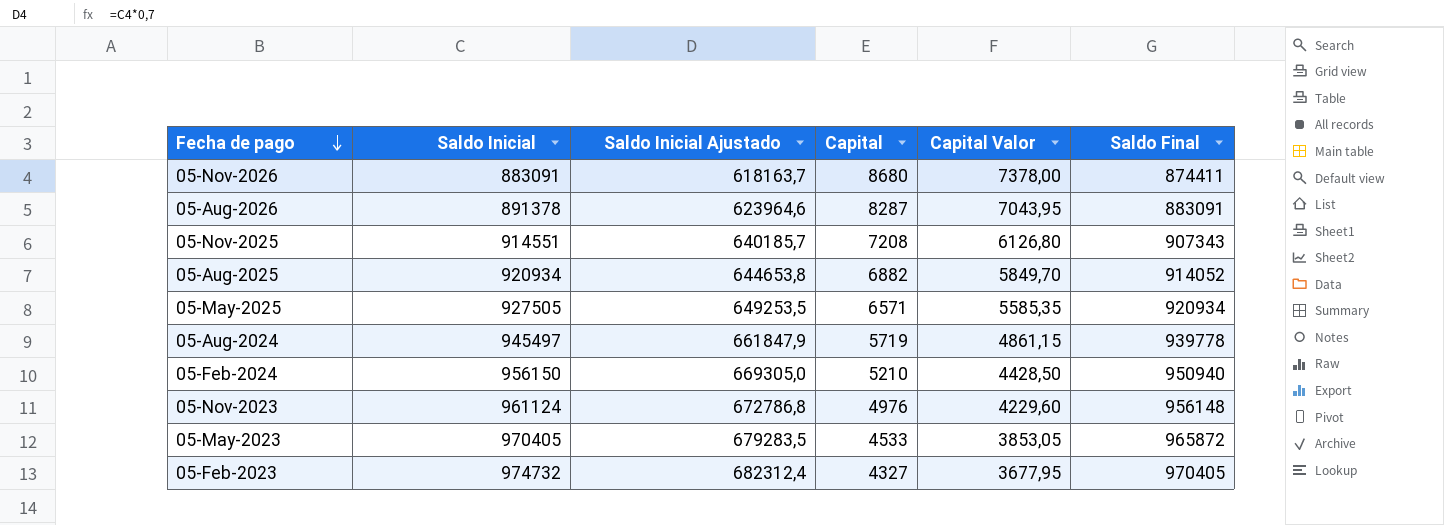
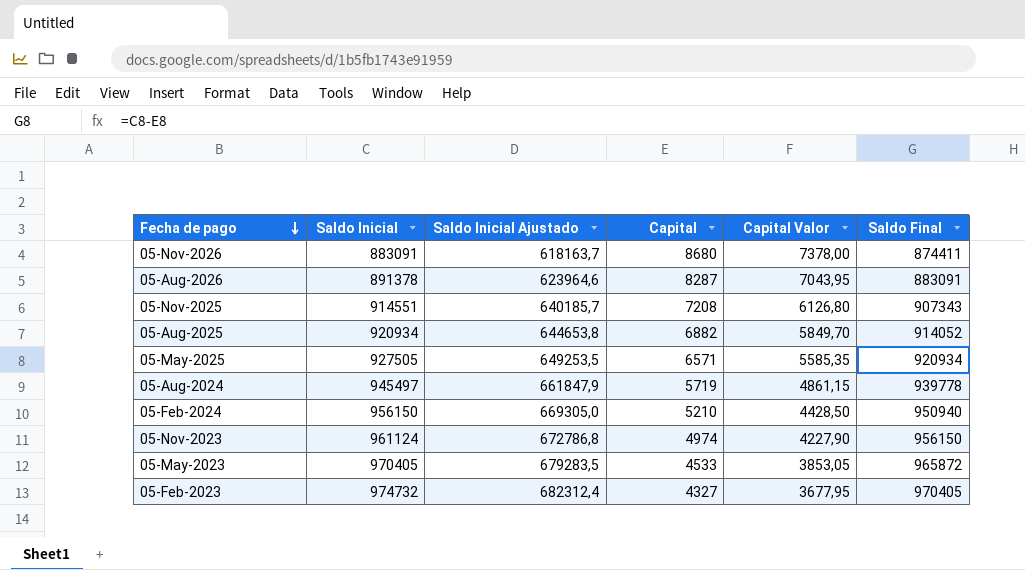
05-Nov-2023 | Capital: 4976 -> 4974
05-Nov-2023 | Capital Valor: 4229,60 -> 4227,90
05-Nov-2023 | Saldo Final: 956148 -> 956150

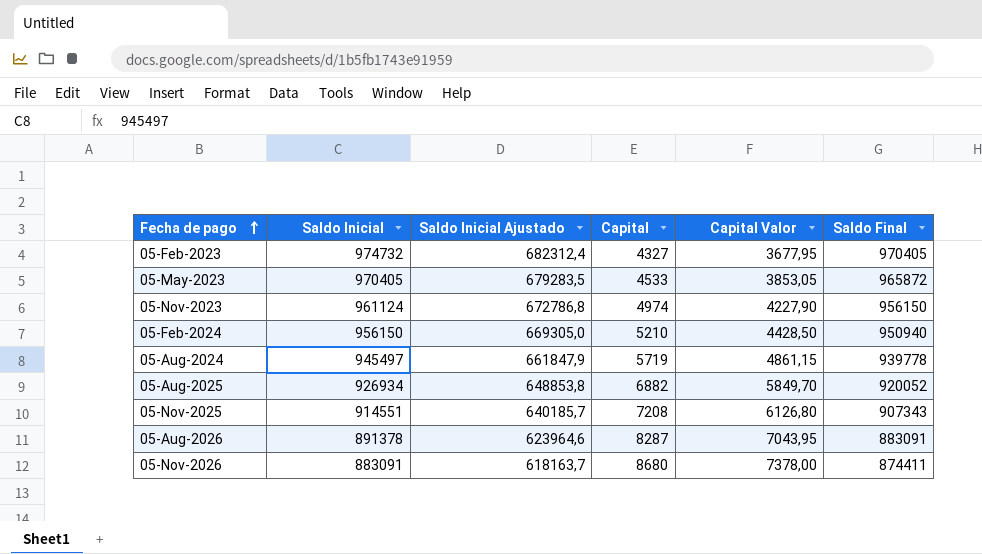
row order: Fecha de pago descending -> Fecha de pago ascending
row 05-May-2025: 927505 | 649253,5 | 6571 | 5585,35 | 920934 -> none
05-Aug-2025 | Saldo Inicial: 920934 -> 926934
05-Aug-2025 | Saldo Inicial Ajustado: 644653,8 -> 648853,8
05-Aug-2025 | Saldo Final: 914052 -> 920052

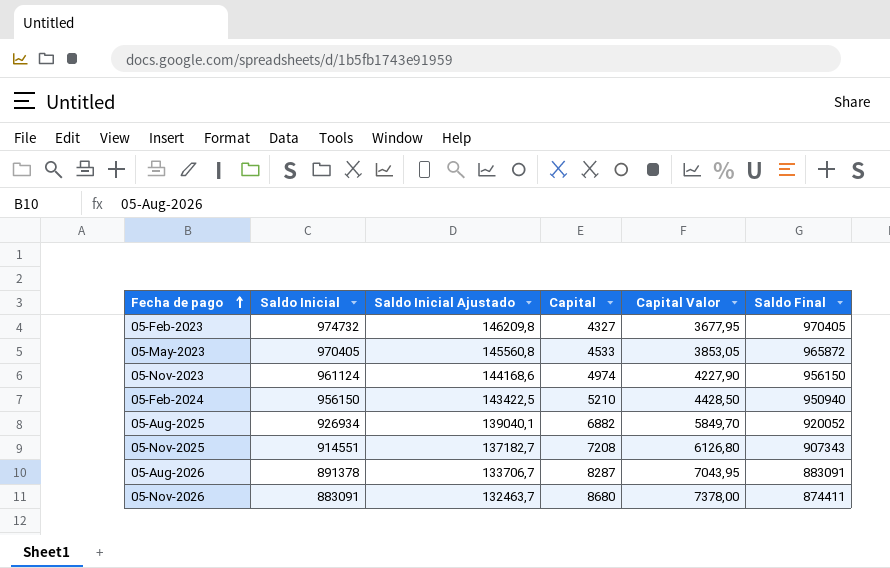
column Saldo Inicial Ajustado | formula: [Saldo Inicial] * 0,7 -> [Saldo Inicial] * 0,15
row 05-Aug-2024: 945497 | 661847,9 | 5719 | 4861,15 | 939778 -> none

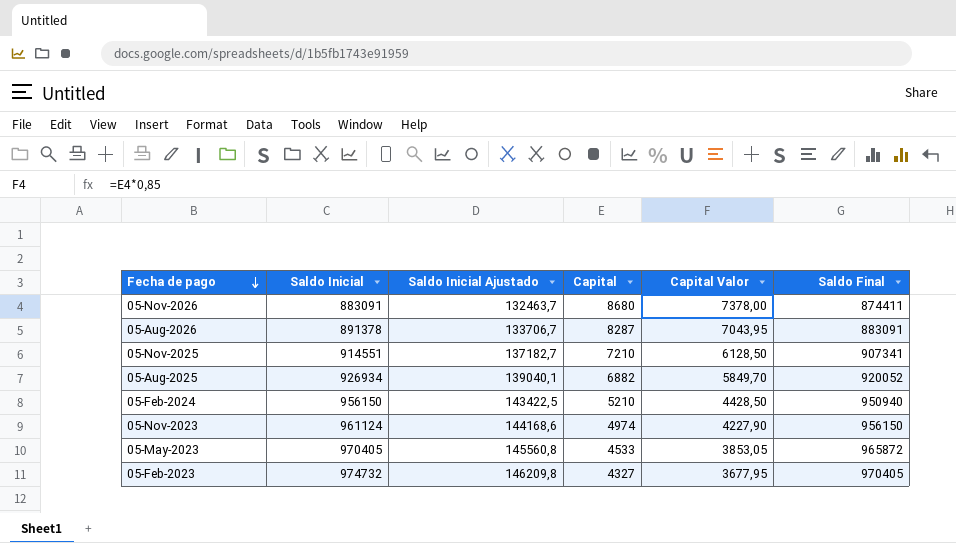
row order: Fecha de pago ascending -> Fecha de pago descending
05-Nov-2025 | Capital: 7208 -> 7210
05-Nov-2025 | Capital Valor: 6126,80 -> 6128,50
05-Nov-2025 | Saldo Final: 907343 -> 907341

